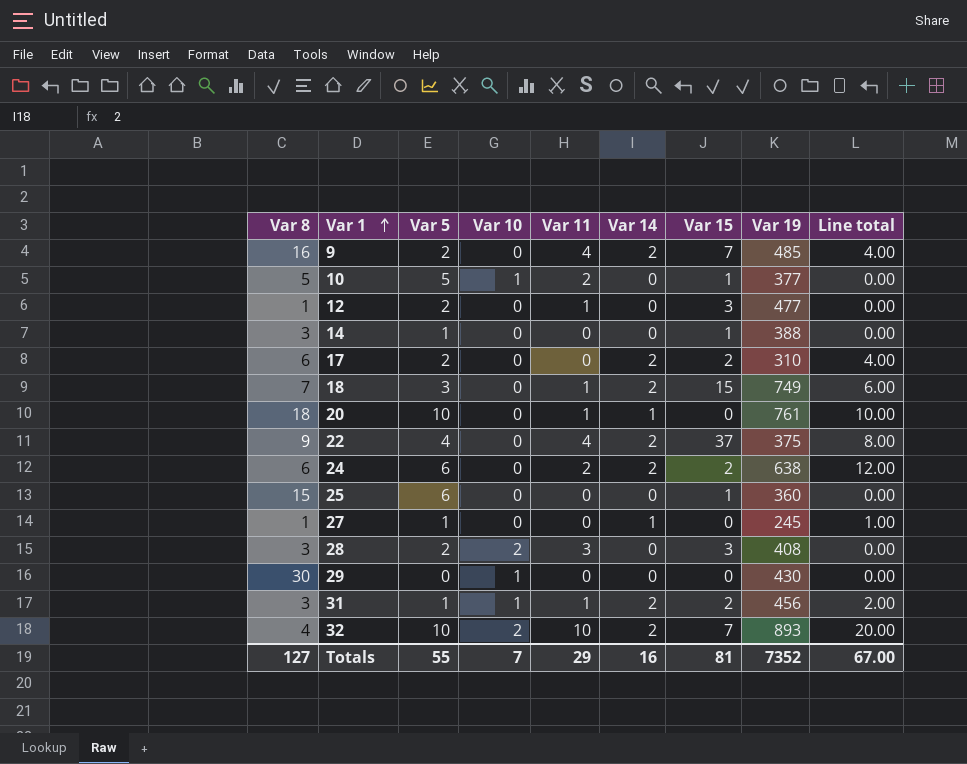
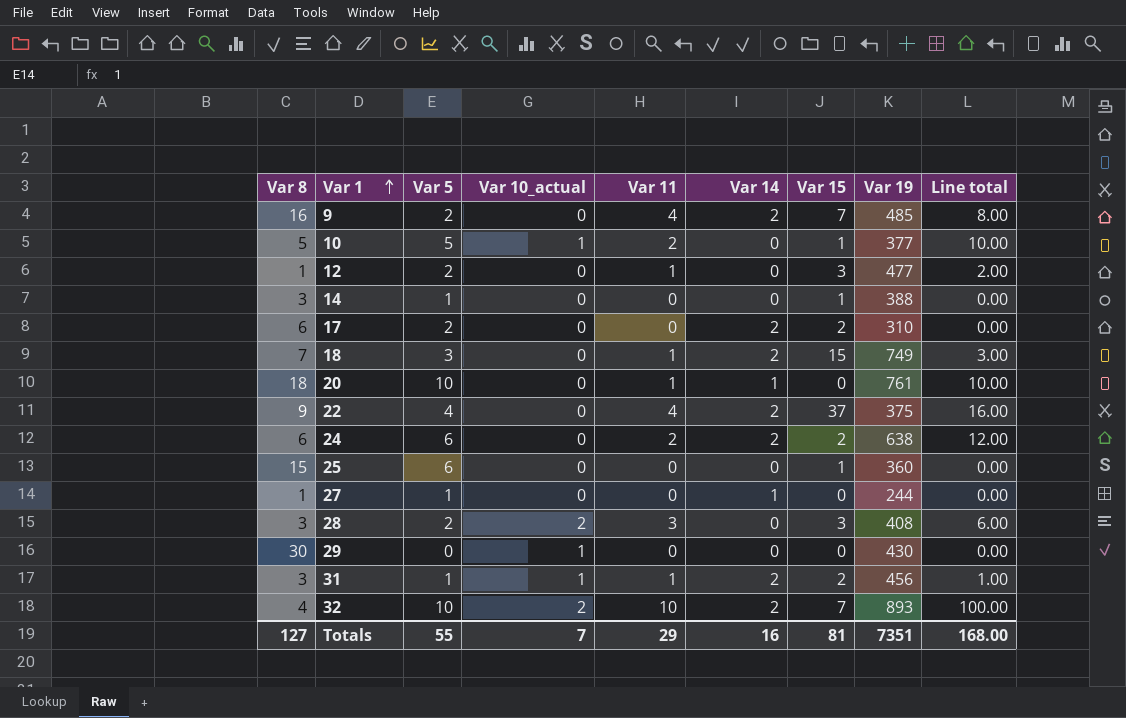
column name: Var 10 -> Var 10_actual
column Line total | formula: [Var 5] * [Var 14] -> [Var 5] * [Var 11]
27 | Var 19: 245 -> 244
Totals | Var 19: 7352 -> 7351
Totals | Line total: 67.00 -> 168.00

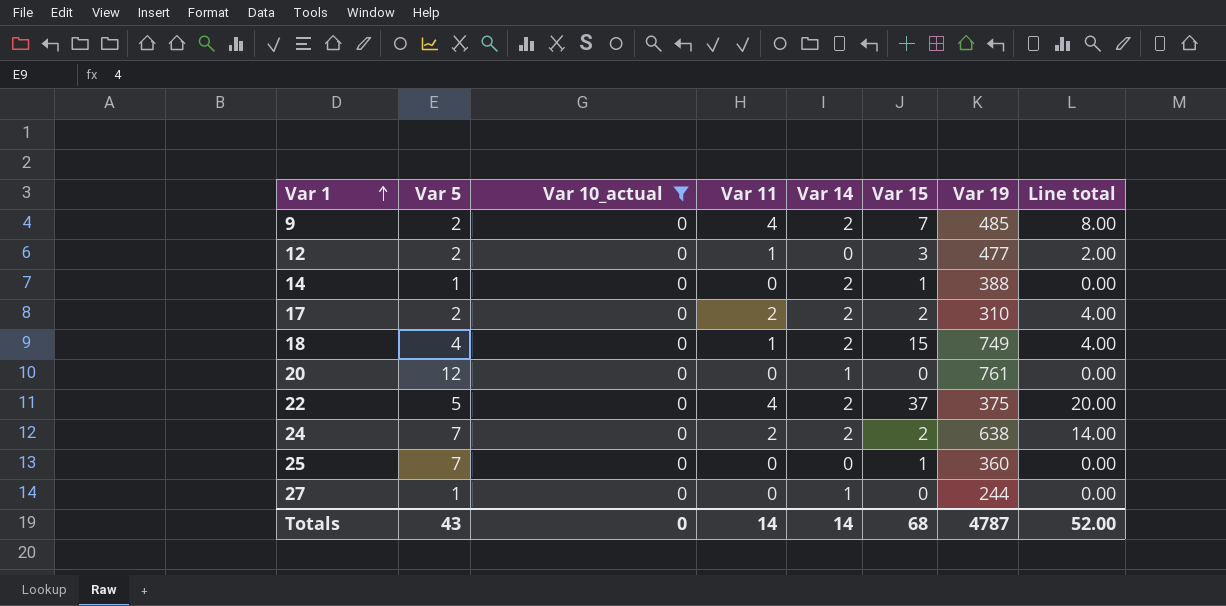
filter: none -> Var 10_actual = 0
column Var 8 | position: 1 -> none
14 | Var 14: 0 -> 2
17 | Var 11: 0 -> 2
17 | Line total: 0.00 -> 4.00
18 | Var 5: 3 -> 4
18 | Line total: 3.00 -> 4.00
20 | Var 5: 10 -> 12
20 | Var 11: 1 -> 0
20 | Line total: 10.00 -> 0.00
22 | Var 5: 4 -> 5
22 | Line total: 16.00 -> 20.00
24 | Var 5: 6 -> 7
24 | Line total: 12.00 -> 14.00
25 | Var 5: 6 -> 7
Totals | Var 5: 55 -> 43
Totals | Var 10_actual: 7 -> 0
Totals | Var 11: 29 -> 14
Totals | Var 14: 16 -> 14
Totals | Var 15: 81 -> 68
Totals | Var 19: 7351 -> 4787
Totals | Line total: 168.00 -> 52.00

